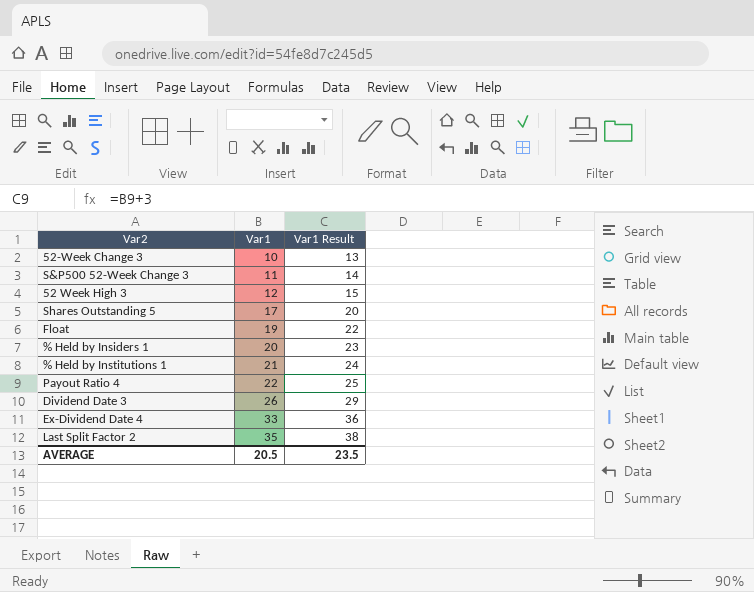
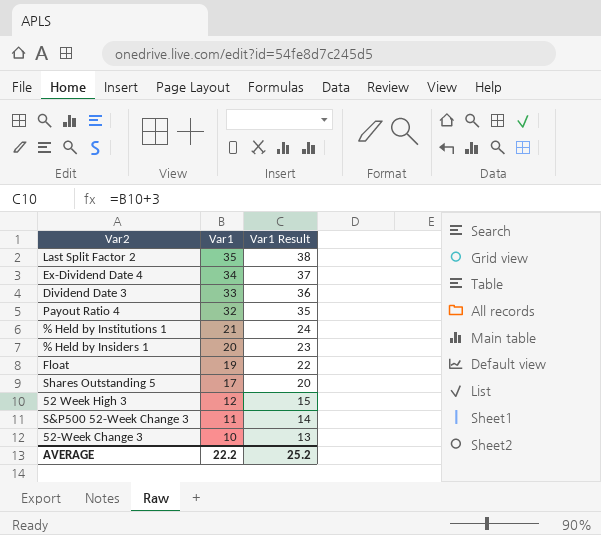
row order: Var1 ascending -> Var1 descending
Ex-Dividend Date 4 | Var1: 33 -> 34
Ex-Dividend Date 4 | Var1 Result: 36 -> 37
Dividend Date 3 | Var1: 26 -> 33
Dividend Date 3 | Var1 Result: 29 -> 36
Payout Ratio 4 | Var1: 22 -> 32
Payout Ratio 4 | Var1 Result: 25 -> 35
AVERAGE | Var1: 20.5 -> 22.2
AVERAGE | Var1 Result: 23.5 -> 25.2

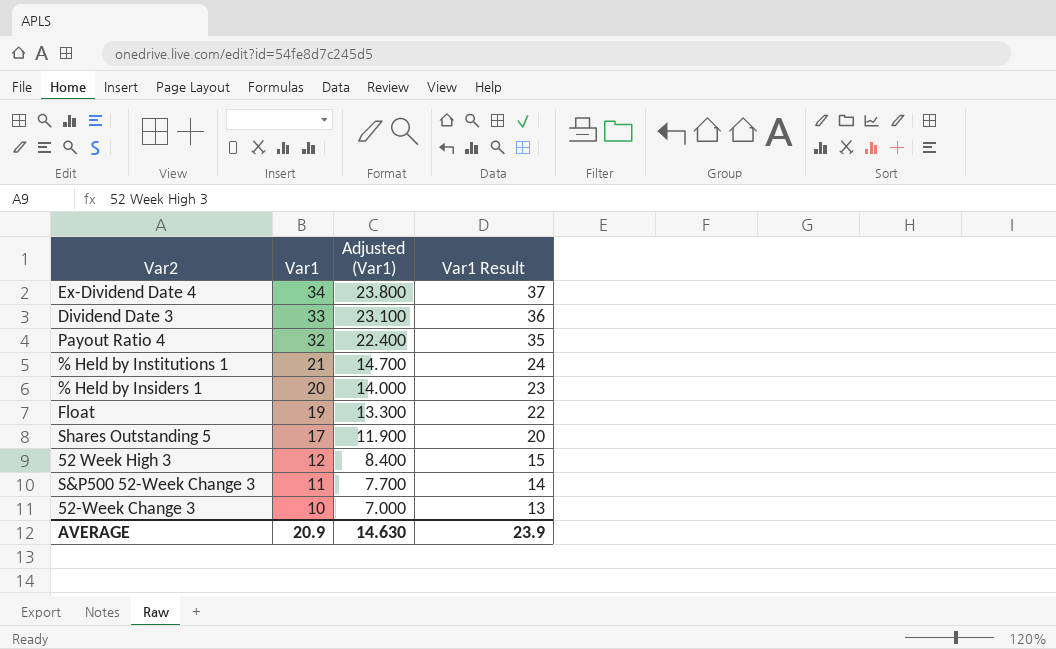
column Adjusted (Var1) | formula: none -> [Var1] * 0.7
row Last Split Factor 2: 35 | 38 -> none
AVERAGE | Var1: 22.2 -> 20.9
AVERAGE | Var1 Result: 25.2 -> 23.9

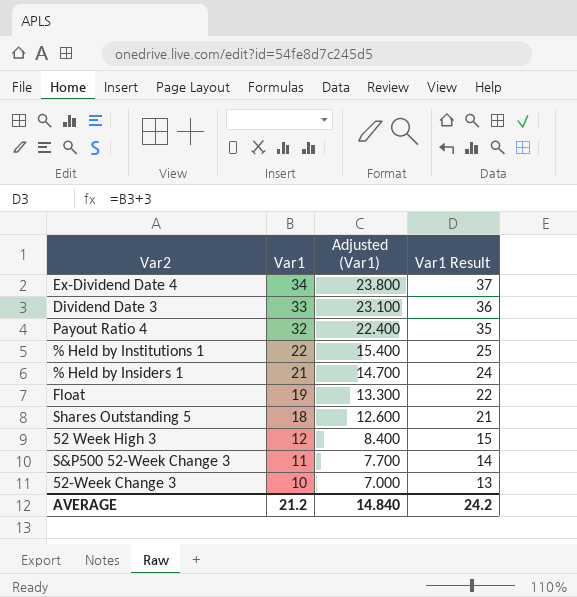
% Held by Institutions 1 | Var1: 21 -> 22
% Held by Institutions 1 | Adjusted (Var1): 14.700 -> 15.400
% Held by Institutions 1 | Var1 Result: 24 -> 25
% Held by Insiders 1 | Var1: 20 -> 21
% Held by Insiders 1 | Adjusted (Var1): 14.000 -> 14.700
% Held by Insiders 1 | Var1 Result: 23 -> 24
Shares Outstanding 5 | Var1: 17 -> 18
Shares Outstanding 5 | Adjusted (Var1): 11.900 -> 12.600
Shares Outstanding 5 | Var1 Result: 20 -> 21
AVERAGE | Var1: 20.9 -> 21.2
AVERAGE | Adjusted (Var1): 14.630 -> 14.840
AVERAGE | Var1 Result: 23.9 -> 24.2

